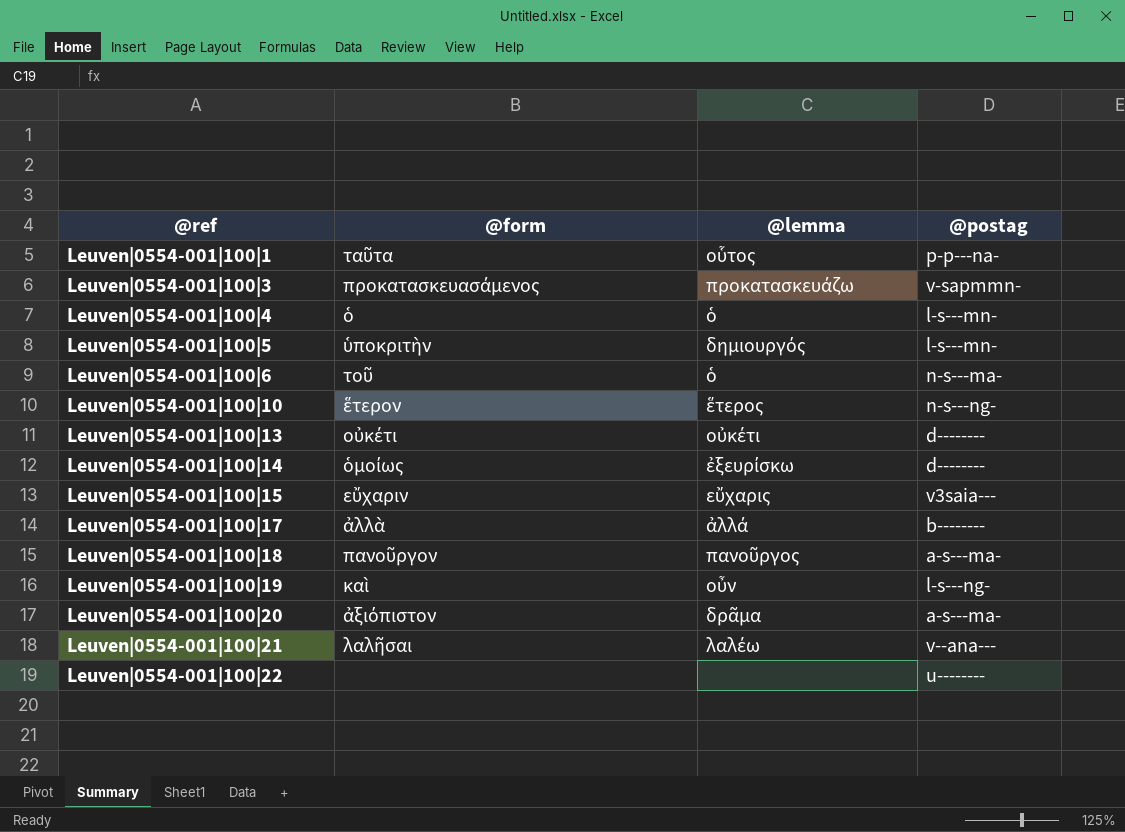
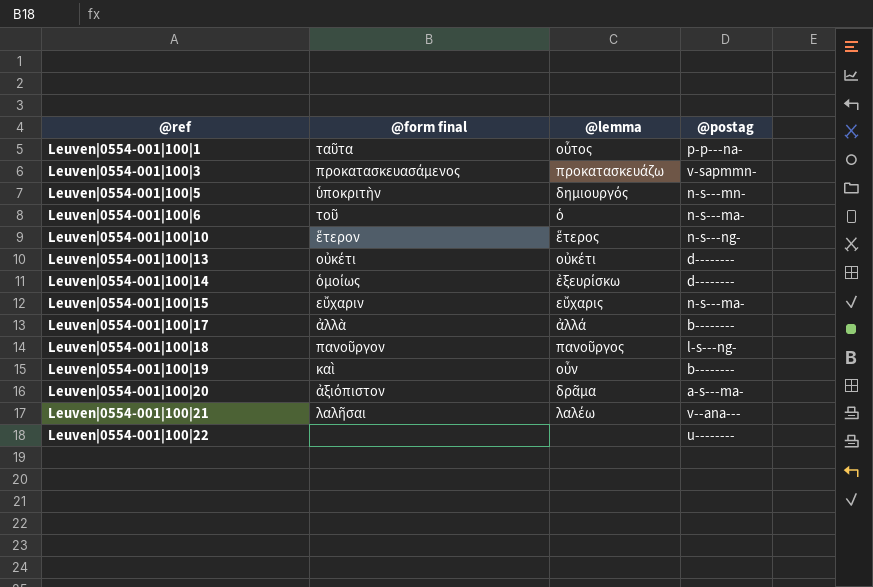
column name: @form -> @form final
row Leuven|0554-001|100|4: ὁ | ὁ | l-s---mn- -> none
Leuven|0554-001|100|5 | @postag: l-s---mn- -> n-s---mn-
Leuven|0554-001|100|15 | @postag: v3saia--- -> n-s---ma-
Leuven|0554-001|100|18 | @postag: a-s---ma- -> l-s---ng-
Leuven|0554-001|100|19 | @postag: l-s---ng- -> b--------

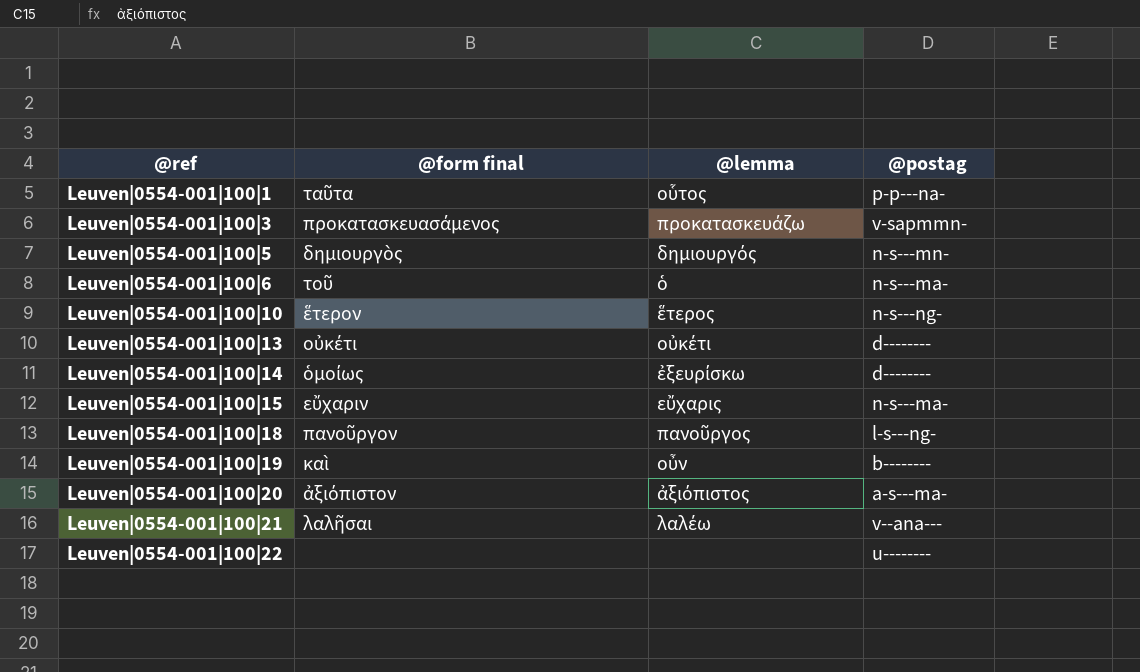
row Leuven|0554-001|100|17: ἀλλὰ | ἀλλά | b-------- -> none
Leuven|0554-001|100|5 | @form final: ὑποκριτὴν -> δημιουργὸς
Leuven|0554-001|100|20 | @lemma: δρᾶμα -> ἀξιόπιστος

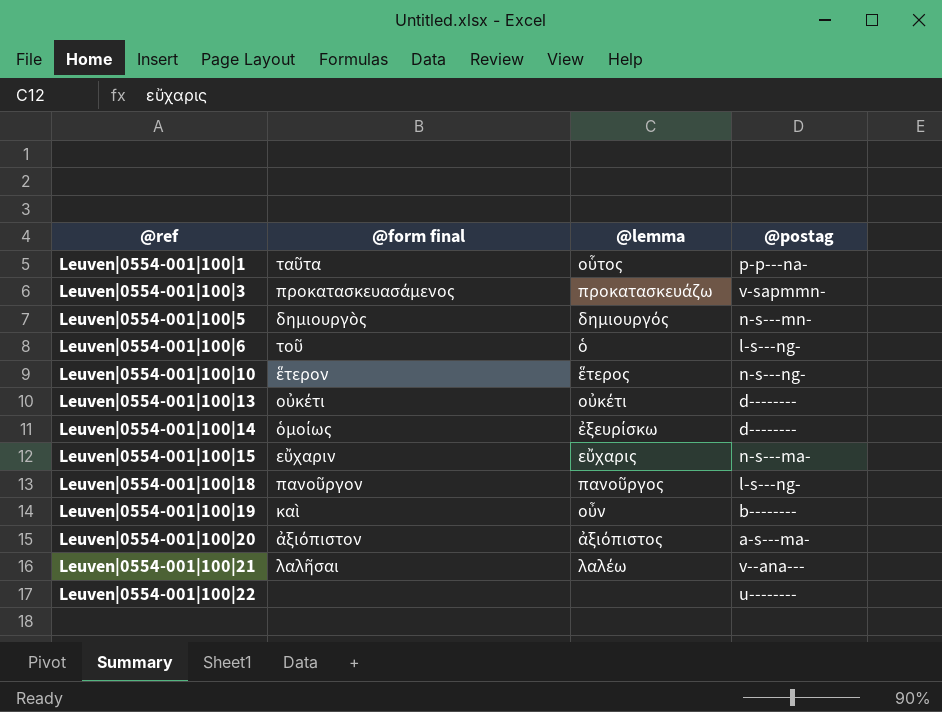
Leuven|0554-001|100|6 | @postag: n-s---ma- -> l-s---ng-

